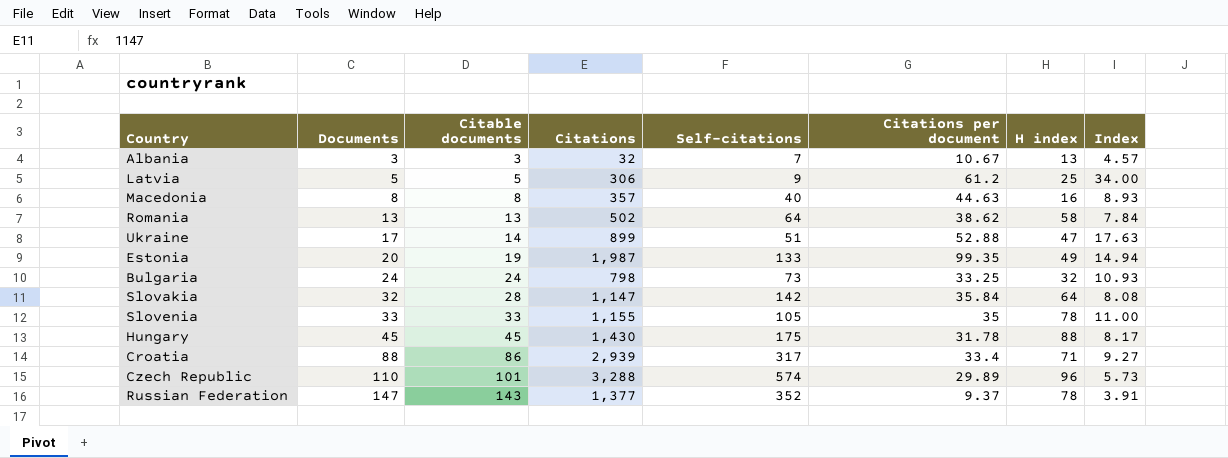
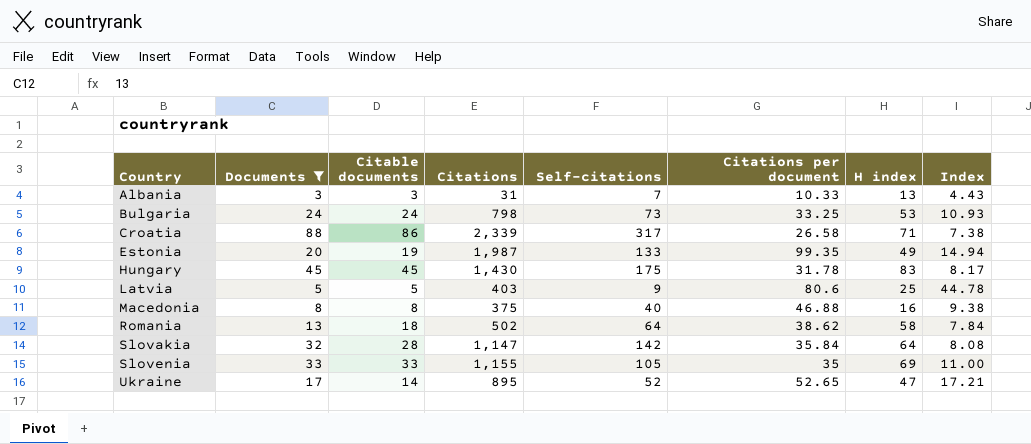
filter: none -> Documents <= 88
row order: Documents ascending -> Country ascending
Albania | Citations: 32 -> 31
Albania | Citations per document: 10.67 -> 10.33
Albania | Index: 4.57 -> 4.43
Bulgaria | H index: 32 -> 53
Croatia | Citations: 2,939 -> 2,339
Croatia | Citations per document: 33.4 -> 26.58
Croatia | Index: 9.27 -> 7.38
Hungary | H index: 88 -> 83
Latvia | Citations: 306 -> 403
Latvia | Citations per document: 61.2 -> 80.6
Latvia | Index: 34.00 -> 44.78
Macedonia | Citations: 357 -> 375
Macedonia | Citations per document: 44.63 -> 46.88
Macedonia | Index: 8.93 -> 9.38
Romania | Citable documents: 13 -> 18
Slovenia | H index: 78 -> 69
Ukraine | Citations: 899 -> 895
Ukraine | Self-citations: 51 -> 52
Ukraine | Citations per document: 52.88 -> 52.65
Ukraine | Index: 17.63 -> 17.21

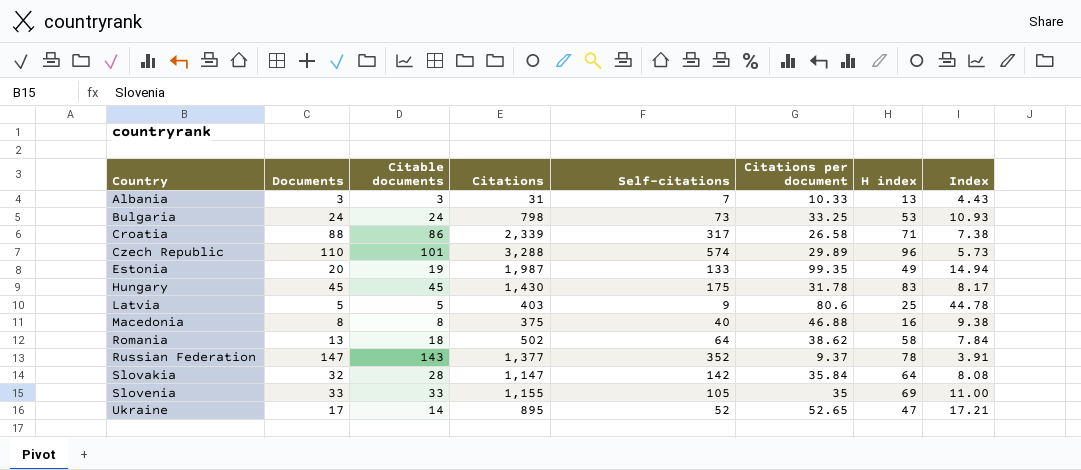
filter: Documents <= 88 -> none

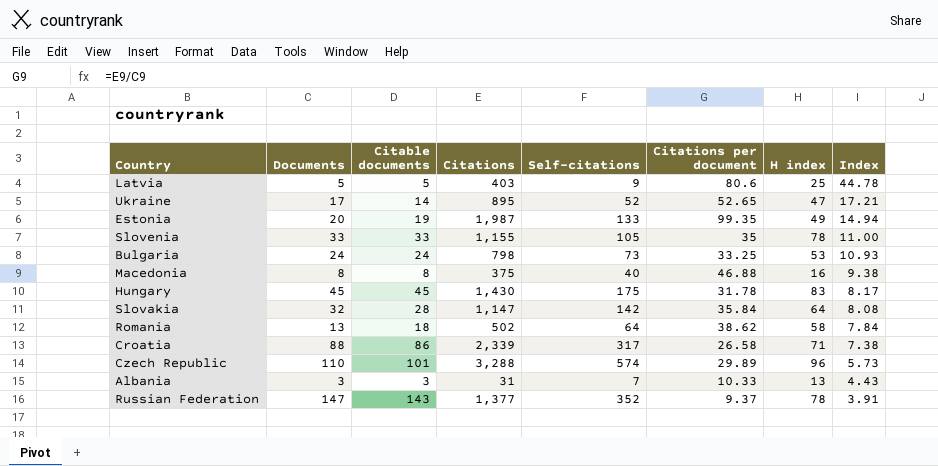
row order: Country ascending -> Index descending
Slovenia | H index: 69 -> 78

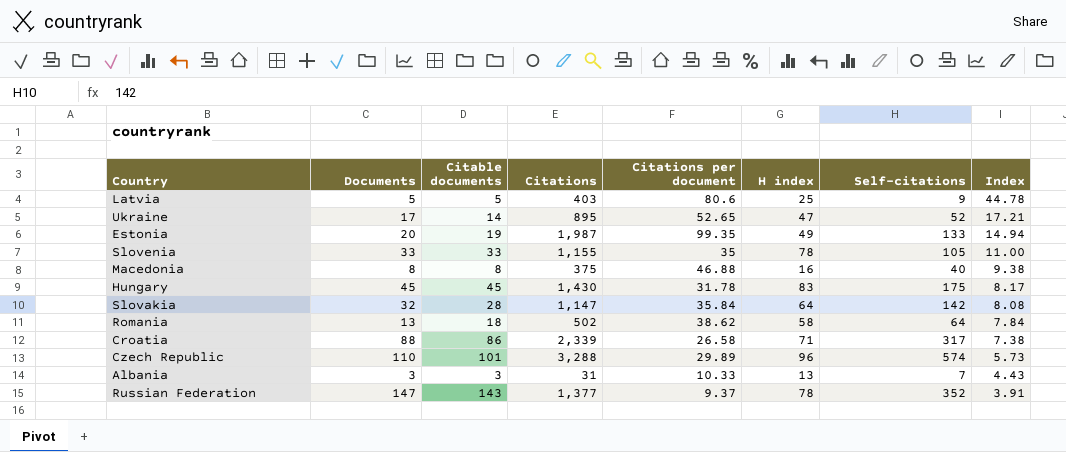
column Self-citations | position: 5 -> 7
row Bulgaria: 24 | 24 | 798 | 73 | 33.25 | 53 | 10.93 -> none

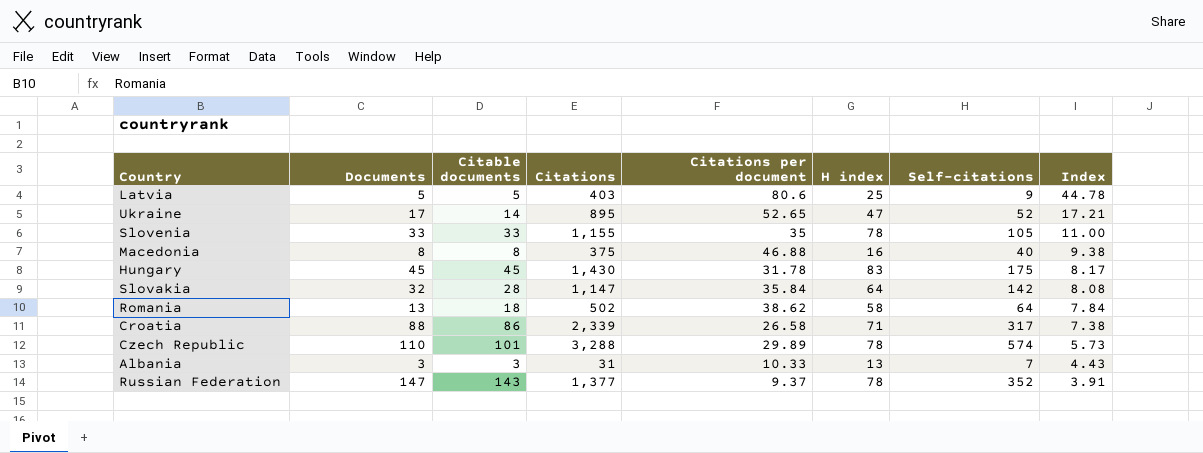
row Estonia: 20 | 19 | 1,987 | 99.35 | 49 | 133 | 14.94 -> none
Czech Republic | H index: 96 -> 78

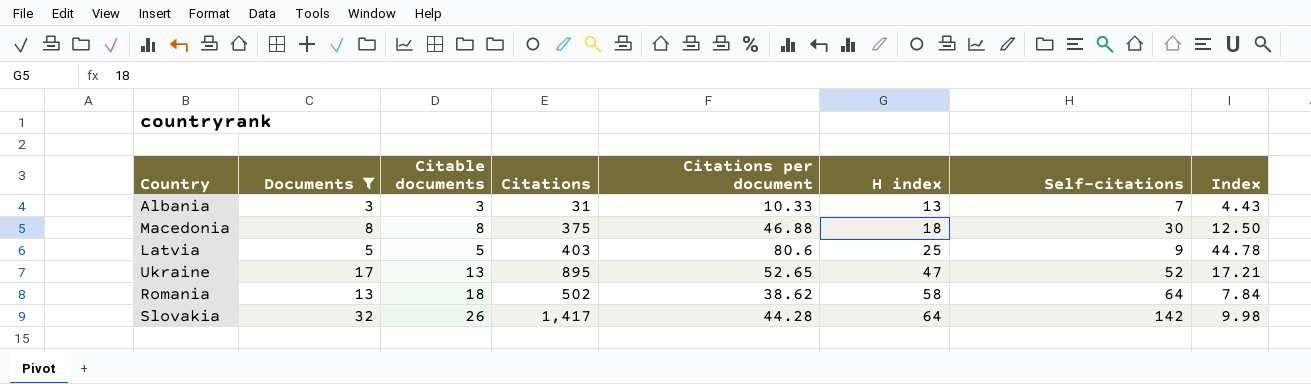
filter: none -> Documents <= 32
row order: Index descending -> H index ascending
Macedonia | H index: 16 -> 18
Macedonia | Self-citations: 40 -> 30
Macedonia | Index: 9.38 -> 12.50
Ukraine | Citable documents: 14 -> 13
Slovakia | Citable documents: 28 -> 26
Slovakia | Citations: 1,147 -> 1,417
Slovakia | Citations per document: 35.84 -> 44.28
Slovakia | Index: 8.08 -> 9.98

